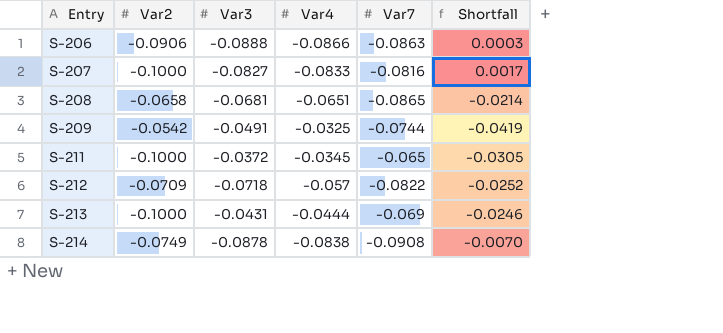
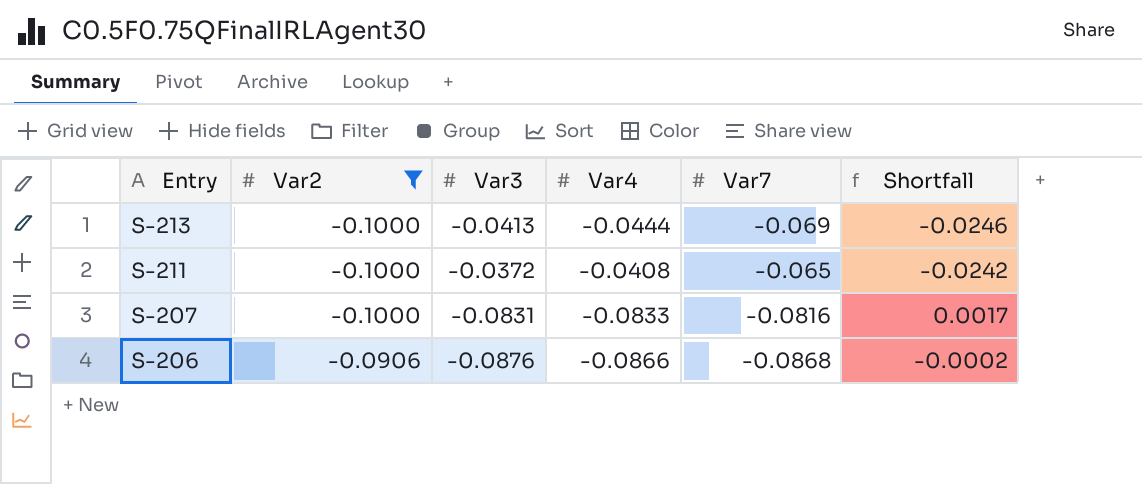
filter: none -> Var2 <= -0.0906
row order: Entry ascending -> Entry descending
S-213 | Var3: -0.0431 -> -0.0413
S-211 | Var4: -0.0345 -> -0.0408
S-211 | Shortfall: -0.0305 -> -0.0242
S-207 | Var3: -0.0827 -> -0.0831
S-206 | Var3: -0.0888 -> -0.0876
S-206 | Var7: -0.0863 -> -0.0868
S-206 | Shortfall: 0.0003 -> -0.0002

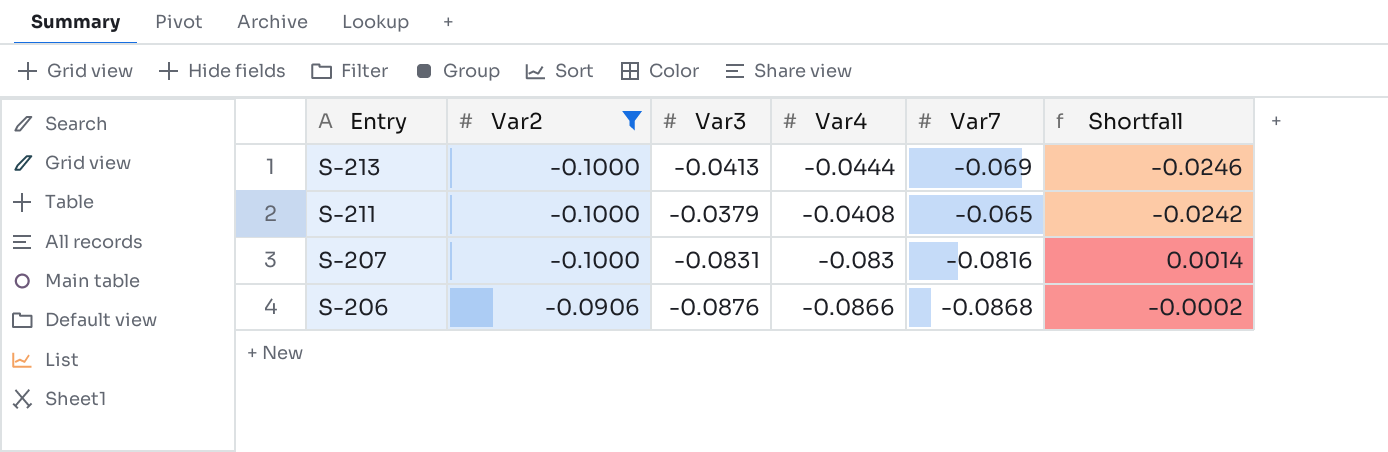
S-211 | Var3: -0.0372 -> -0.0379
S-207 | Var4: -0.0833 -> -0.083
S-207 | Shortfall: 0.0017 -> 0.0014

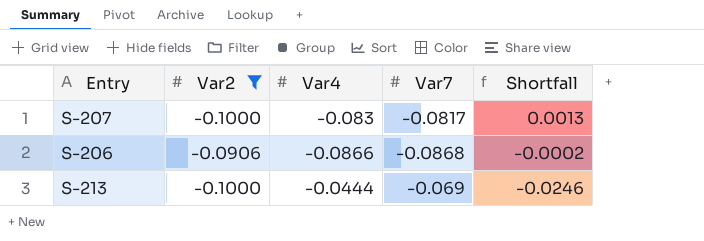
row order: Entry descending -> Shortfall descending
column Var3 | position: 3 -> none
row S-211: -0.1000 | -0.0379 | -0.0408 | -0.065 | -0.0242 -> none
S-207 | Var7: -0.0816 -> -0.0817
S-207 | Shortfall: 0.0014 -> 0.0013

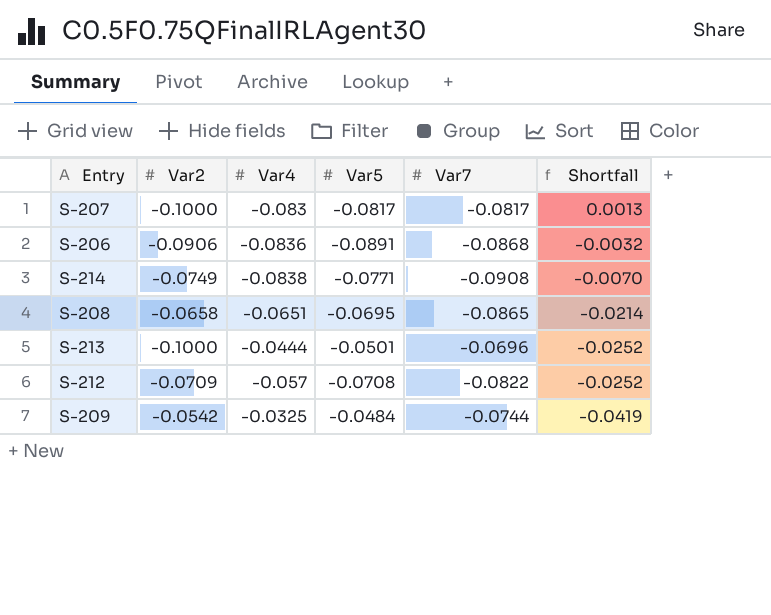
filter: Var2 <= -0.0906 -> none
column Var5 | position: none -> 4
S-206 | Var4: -0.0866 -> -0.0836
S-206 | Shortfall: -0.0002 -> -0.0032
S-213 | Var7: -0.069 -> -0.0696
S-213 | Shortfall: -0.0246 -> -0.0252

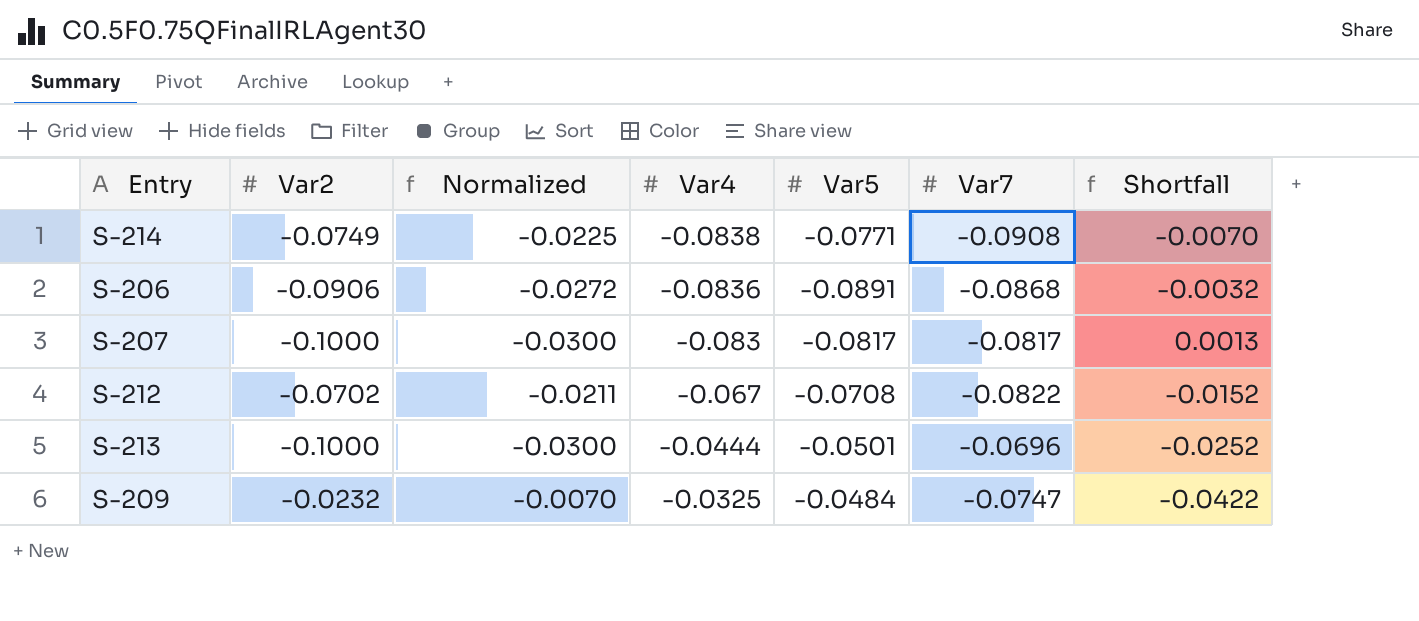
row order: Shortfall descending -> Var4 ascending
column Normalized | formula: none -> [Var2] * 0.3
row S-208: -0.0658 | -0.0651 | -0.0695 | -0.0865 | -0.0214 -> none
S-212 | Var2: -0.0709 -> -0.0702
S-212 | Var4: -0.057 -> -0.067
S-212 | Shortfall: -0.0252 -> -0.0152
S-209 | Var2: -0.0542 -> -0.0232
S-209 | Var7: -0.0744 -> -0.0747
S-209 | Shortfall: -0.0419 -> -0.0422

